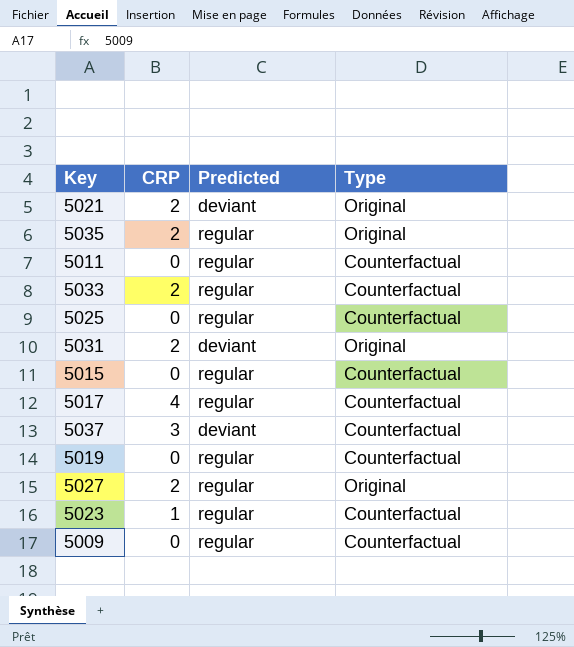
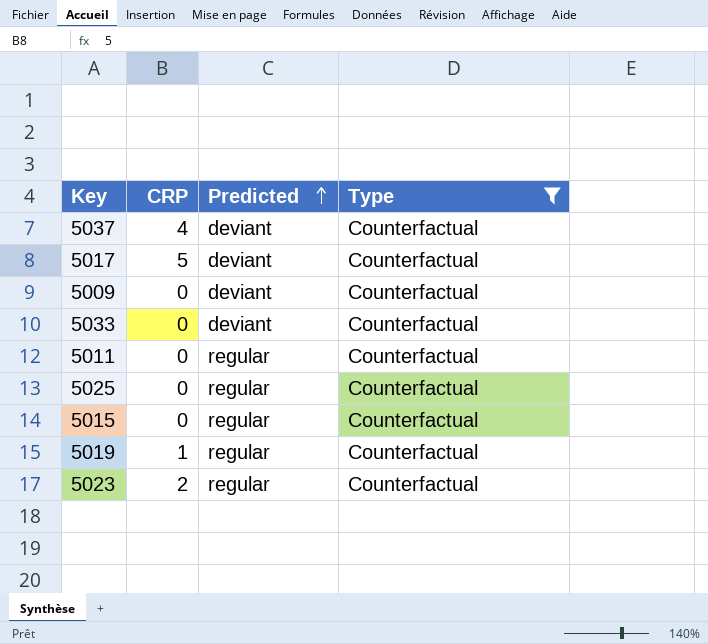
filter: none -> Type = Counterfactual
row order: none -> Predicted ascending
5037 | CRP: 3 -> 4
5017 | CRP: 4 -> 5
5017 | Predicted: regular -> deviant
5009 | Predicted: regular -> deviant
5033 | CRP: 2 -> 0
5033 | Predicted: regular -> deviant
5019 | CRP: 0 -> 1
5023 | CRP: 1 -> 2

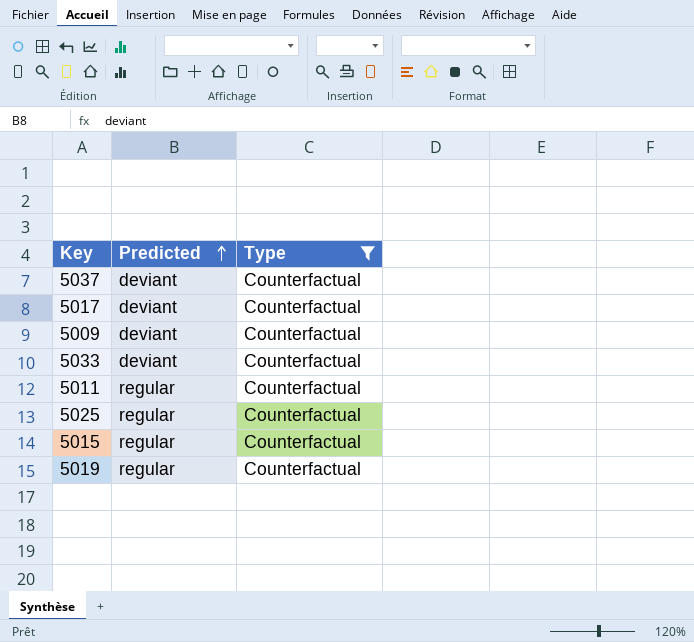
column CRP | position: 2 -> none
row 5023: 2 | regular | Counterfactual -> none

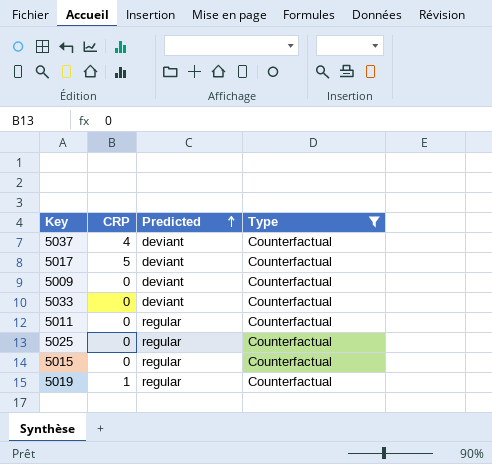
column CRP | position: none -> 2

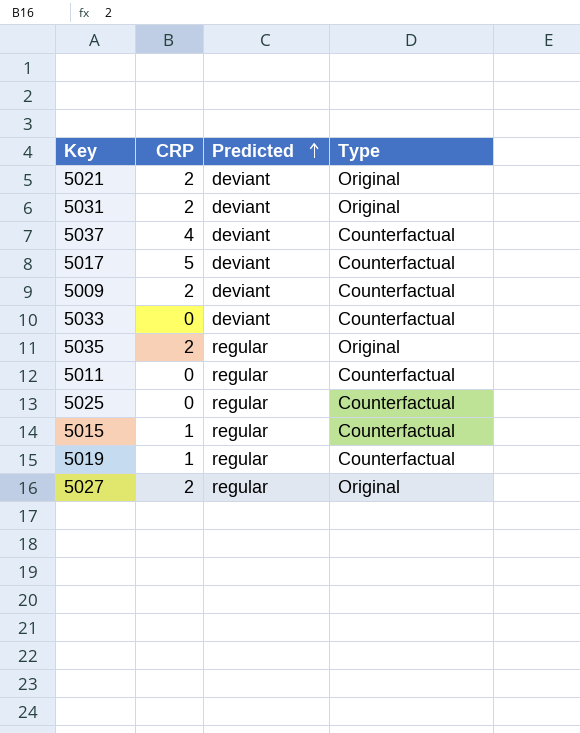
filter: Type = Counterfactual -> none
5009 | CRP: 0 -> 2
5015 | CRP: 0 -> 1

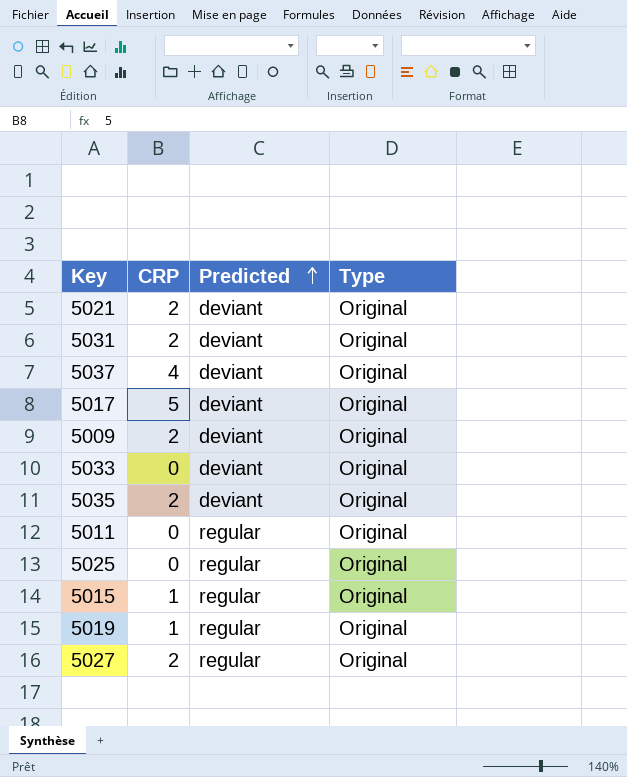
5037 | Type: Counterfactual -> Original
5017 | Type: Counterfactual -> Original
5009 | Type: Counterfactual -> Original
5033 | Type: Counterfactual -> Original
5035 | Predicted: regular -> deviant
5011 | Type: Counterfactual -> Original
5025 | Type: Counterfactual -> Original
5015 | Type: Counterfactual -> Original
5019 | Type: Counterfactual -> Original

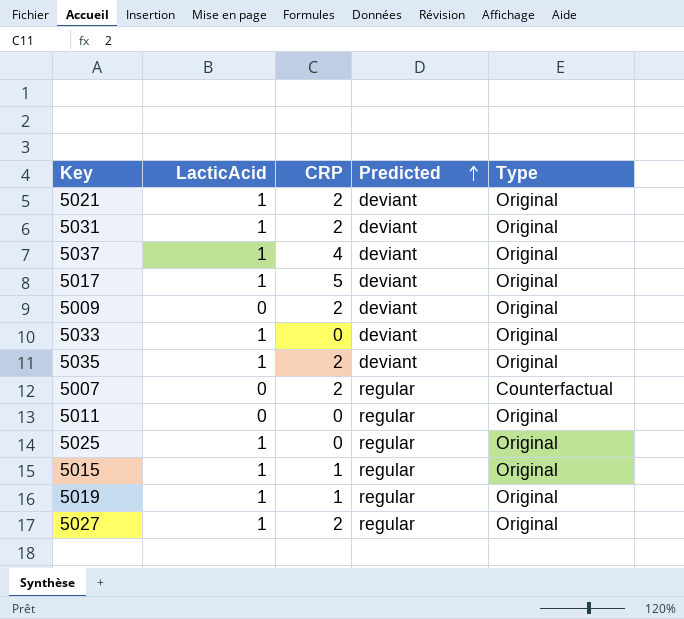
column LacticAcid | position: none -> 2
row 5007: none -> 0 | 2 | regular | Counterfactual

